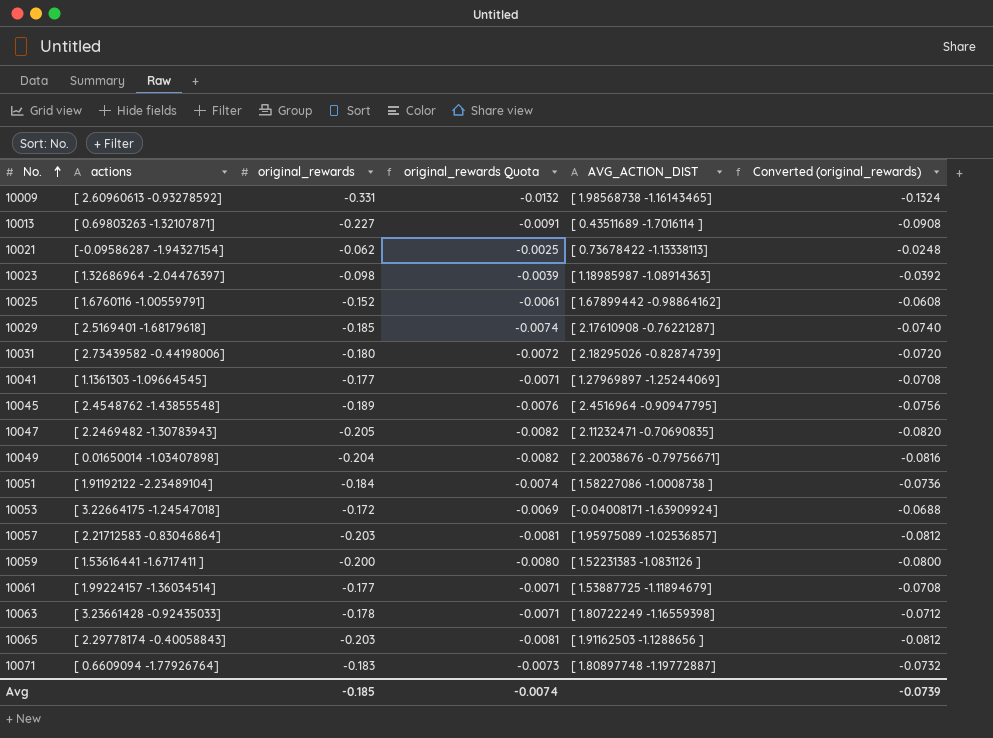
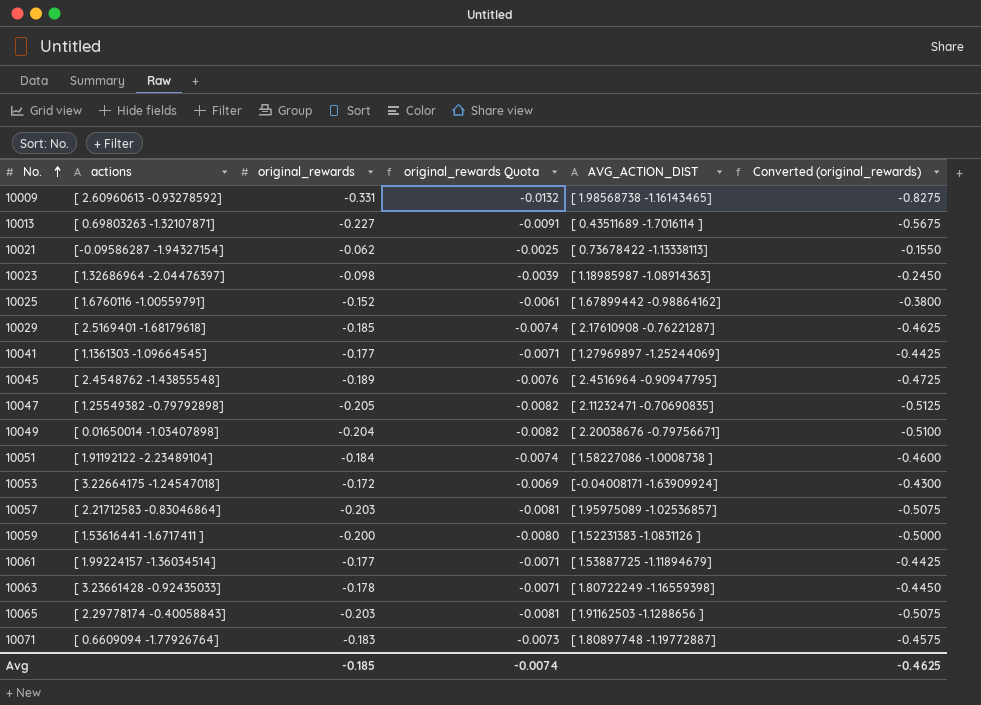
column Converted (original_rewards) | formula: [original_rewards] * 0.4 -> [original_rewards] * 2.5
row 10031: [ 2.73439582 -0.44198006] | -0.180 | -0.0072 | [ 2.18295026 -0.82874739] | -0.0720 -> none
10047 | actions: [ 2.2469482 -1.30783943] -> [ 1.25549382 -0.79792898]
Avg | Converted (original_rewards): -0.0739 -> -0.4625

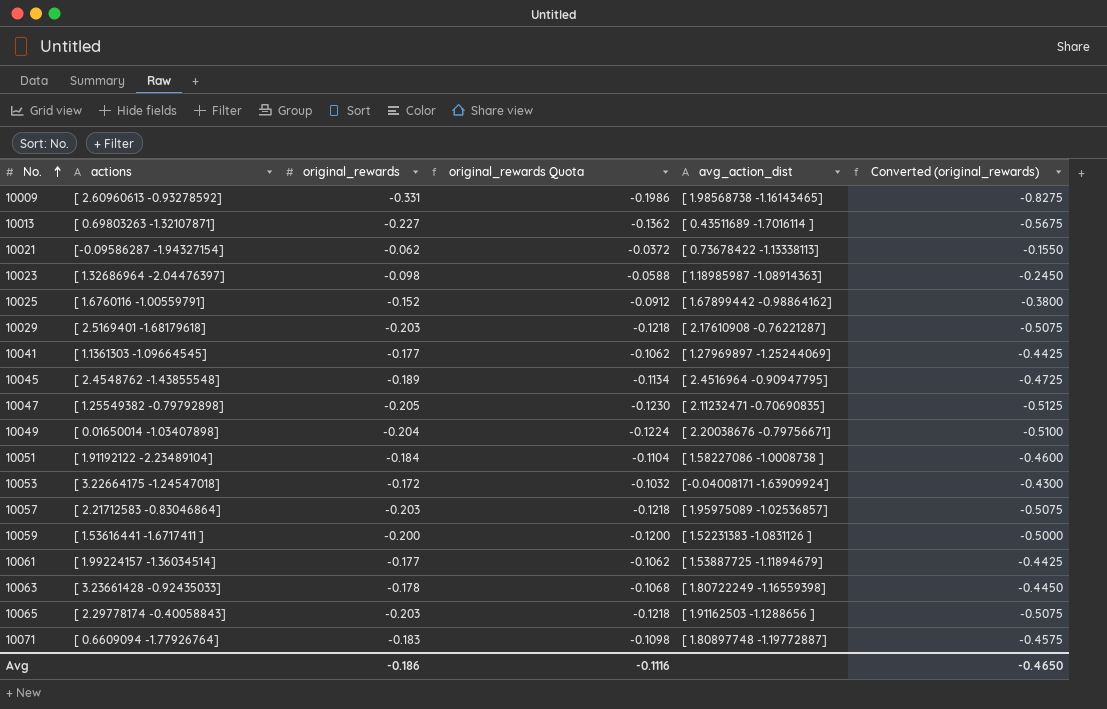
column original_rewards Quota | formula: [original_rewards] * 0.04 -> [original_rewards] * 0.6
column name: AVG_ACTION_DIST -> avg_action_dist
10029 | original_rewards: -0.185 -> -0.203
10029 | Converted (original_rewards): -0.4625 -> -0.5075
Avg | original_rewards: -0.185 -> -0.186
Avg | original_rewards Quota: -0.0074 -> -0.1116
Avg | Converted (original_rewards): -0.4625 -> -0.4650

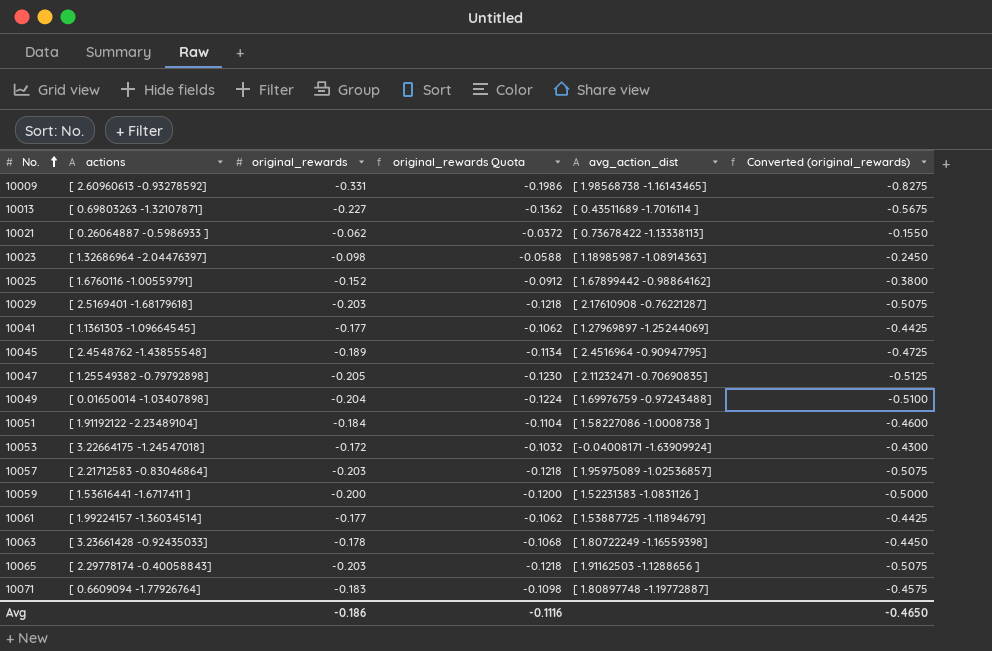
10021 | actions: [-0.09586287 -1.94327154] -> [ 0.26064887 -0.5986933 ]
10049 | avg_action_dist: [ 2.20038676 -0.79756671] -> [ 1.69976759 -0.97243488]

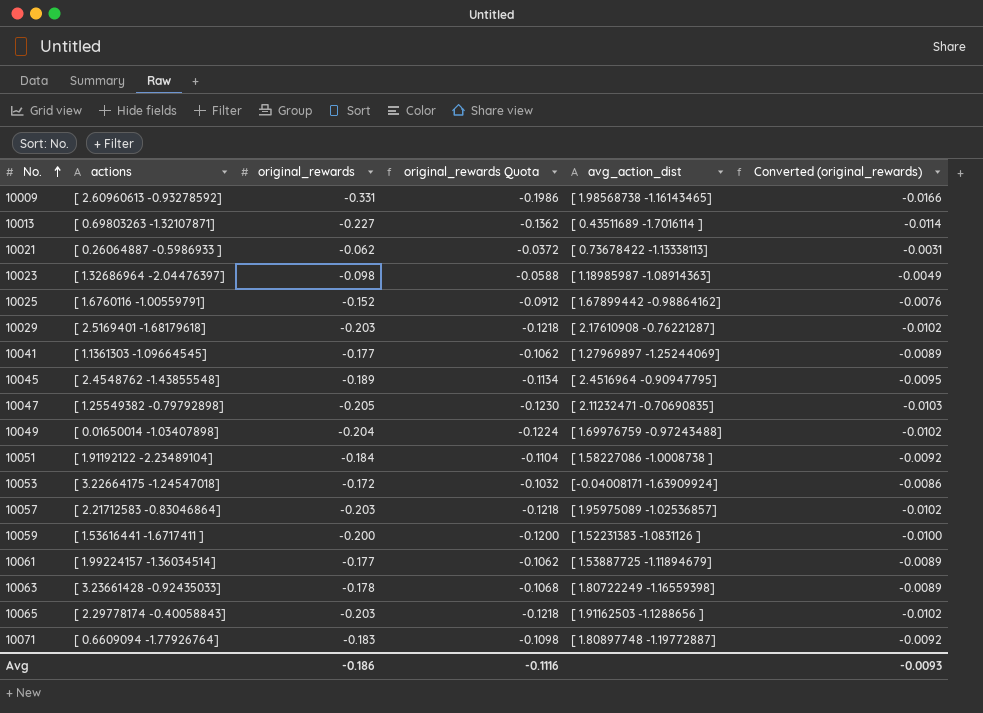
column Converted (original_rewards) | formula: [original_rewards] * 2.5 -> [original_rewards] * 0.05
Avg | Converted (original_rewards): -0.4650 -> -0.0093

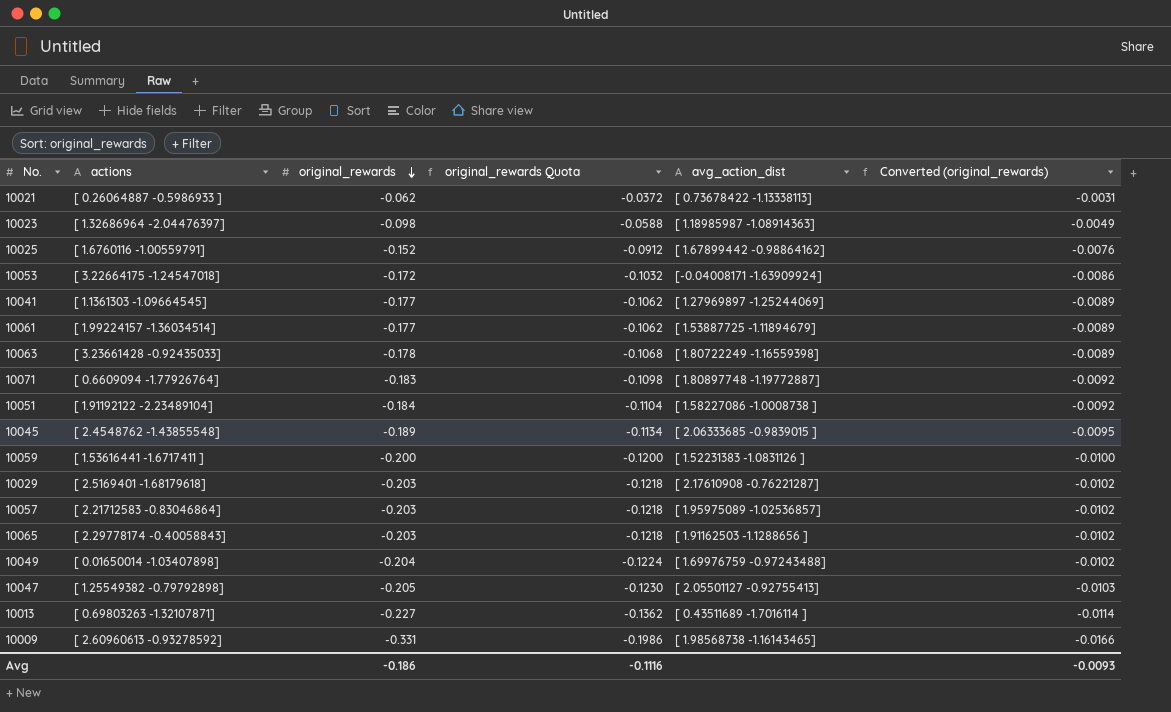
row order: No. ascending -> original_rewards descending
10045 | avg_action_dist: [ 2.4516964 -0.90947795] -> [ 2.06333685 -0.9839015 ]
10047 | avg_action_dist: [ 2.11232471 -0.70690835] -> [ 2.05501127 -0.92755413]

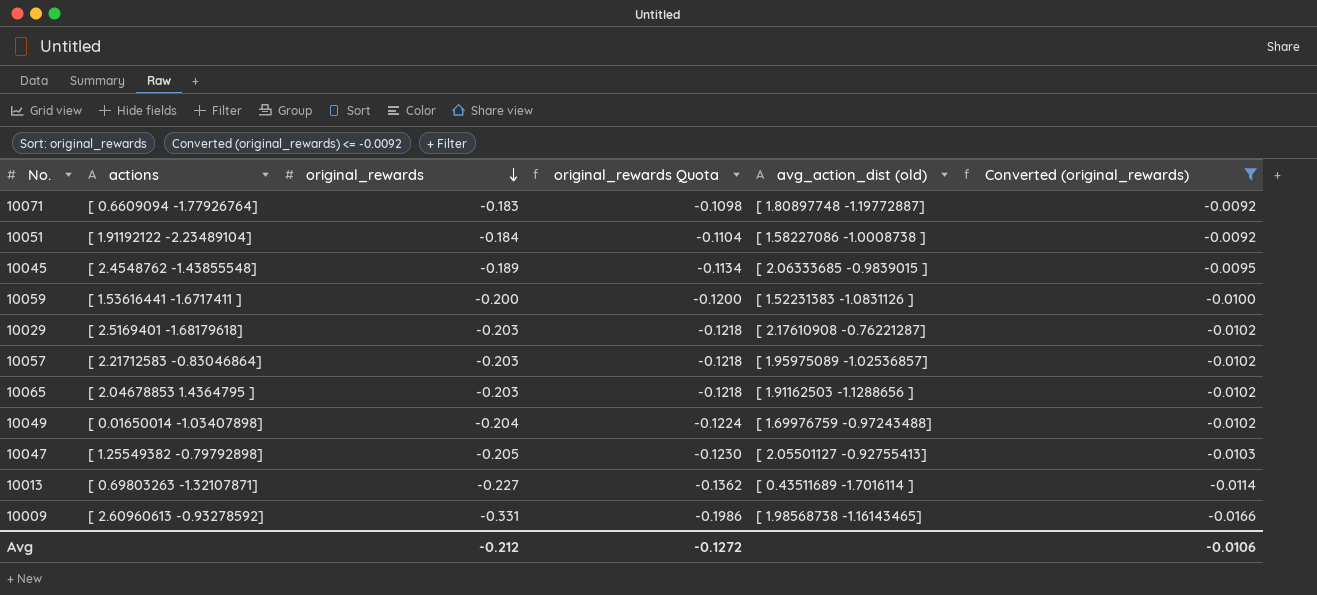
filter: none -> Converted (original_rewards) <= -0.0092
column name: avg_action_dist -> avg_action_dist (old)
10065 | actions: [ 2.29778174 -0.40058843] -> [ 2.04678853 1.4364795 ]
Avg | original_rewards: -0.186 -> -0.212
Avg | original_rewards Quota: -0.1116 -> -0.1272
Avg | Converted (original_rewards): -0.0093 -> -0.0106

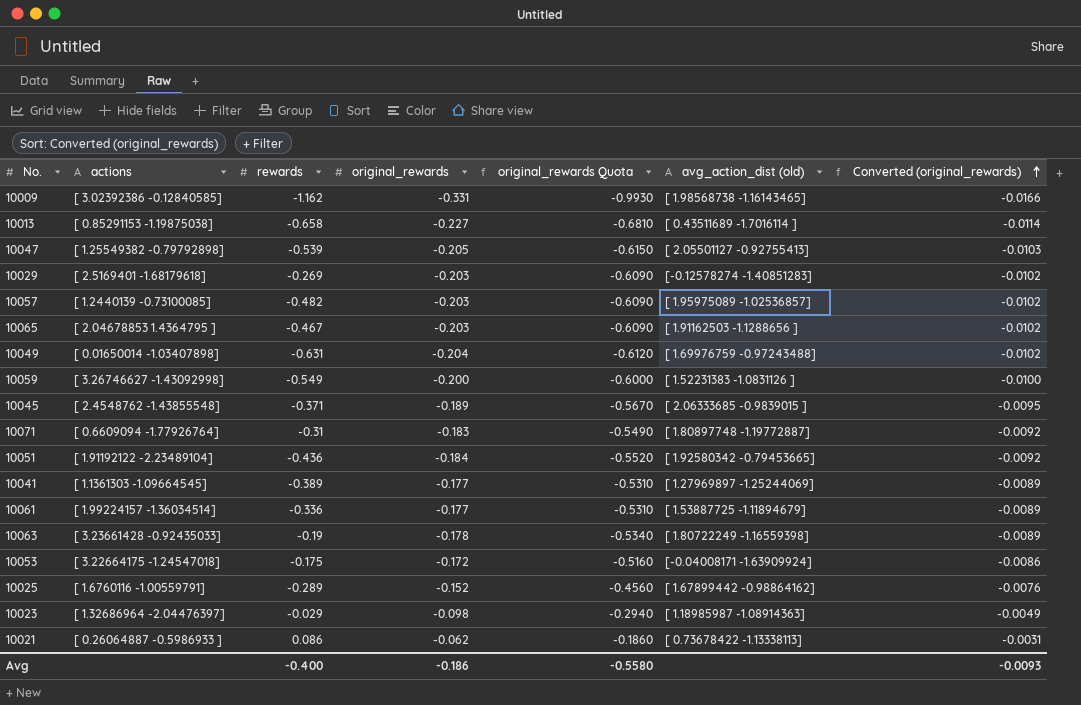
filter: Converted (original_rewards) <= -0.0092 -> none
row order: original_rewards descending -> Converted (original_rewards) ascending
column rewards | position: none -> 3
column original_rewards Quota | formula: [original_rewards] * 0.6 -> [original_rewards] * 3
10009 | actions: [ 2.60960613 -0.93278592] -> [ 3.02392386 -0.12840585]
10013 | actions: [ 0.69803263 -1.32107871] -> [ 0.85291153 -1.19875038]
10029 | avg_action_dist (old): [ 2.17610908 -0.76221287] -> [-0.12578274 -1.40851283]
10057 | actions: [ 2.21712583 -0.83046864] -> [ 1.2440139 -0.73100085]
10059 | actions: [ 1.53616441 -1.6717411 ] -> [ 3.26746627 -1.43092998]
10051 | avg_action_dist (old): [ 1.58227086 -1.0008738 ] -> [ 1.92580342 -0.79453665]
Avg | original_rewards: -0.212 -> -0.186
Avg | original_rewards Quota: -0.1272 -> -0.5580
Avg | Converted (original_rewards): -0.0106 -> -0.0093

